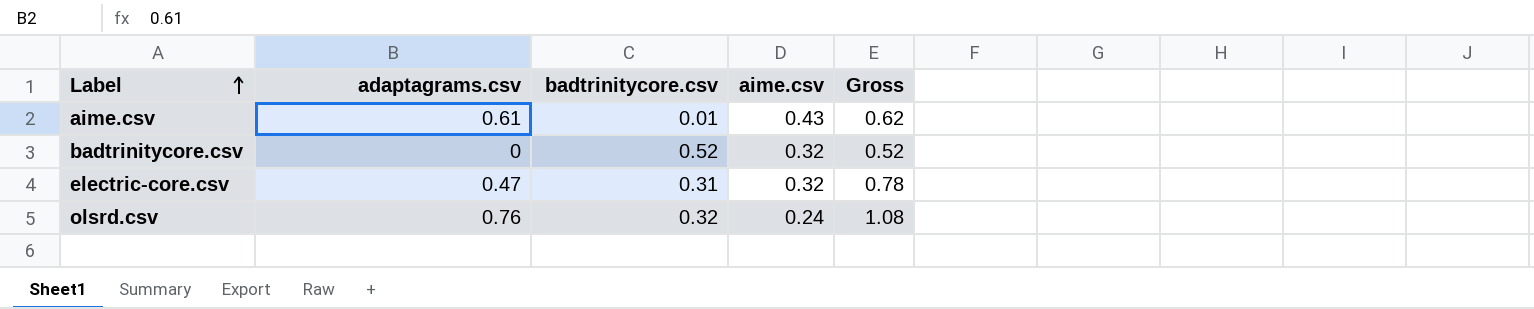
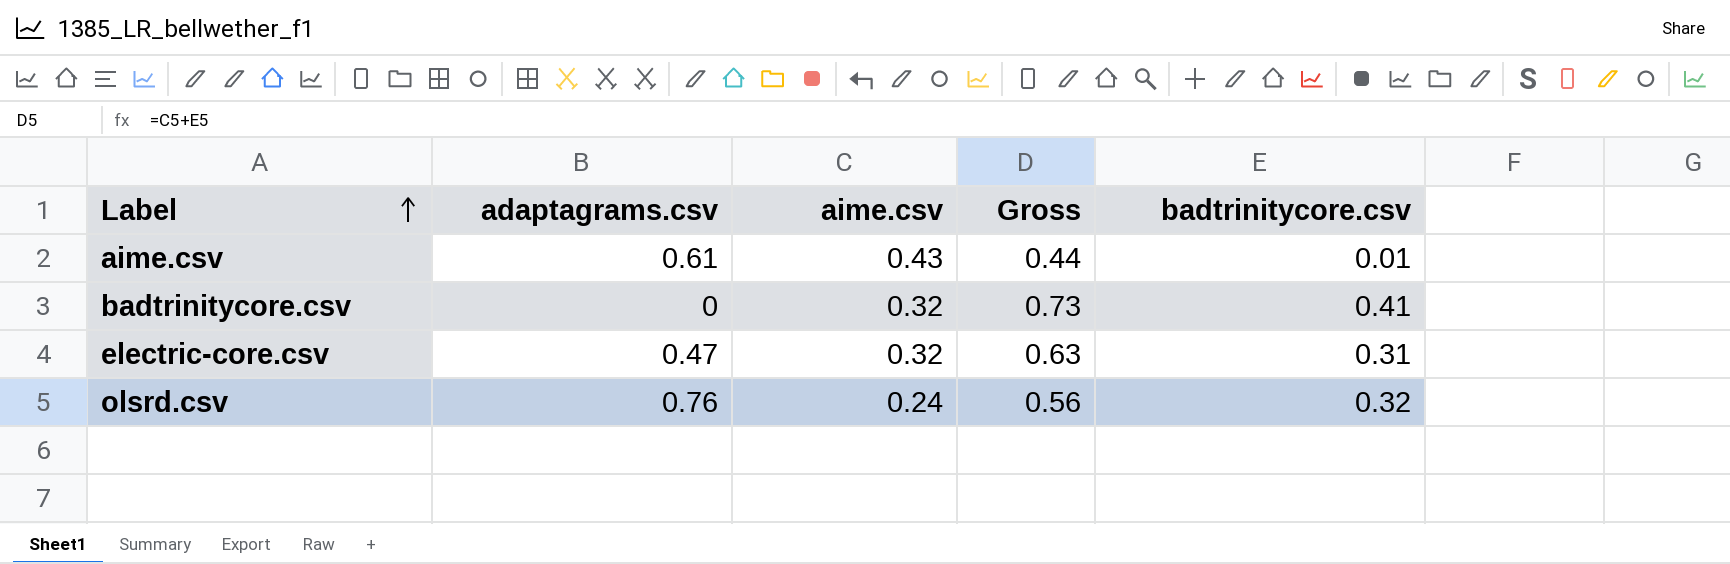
column Gross | formula: [adaptagrams.csv] + [badtrinitycore.csv] -> [aime.csv] + [badtrinitycore.csv]
column badtrinitycore.csv | position: 3 -> 5
badtrinitycore.csv | badtrinitycore.csv: 0.52 -> 0.41

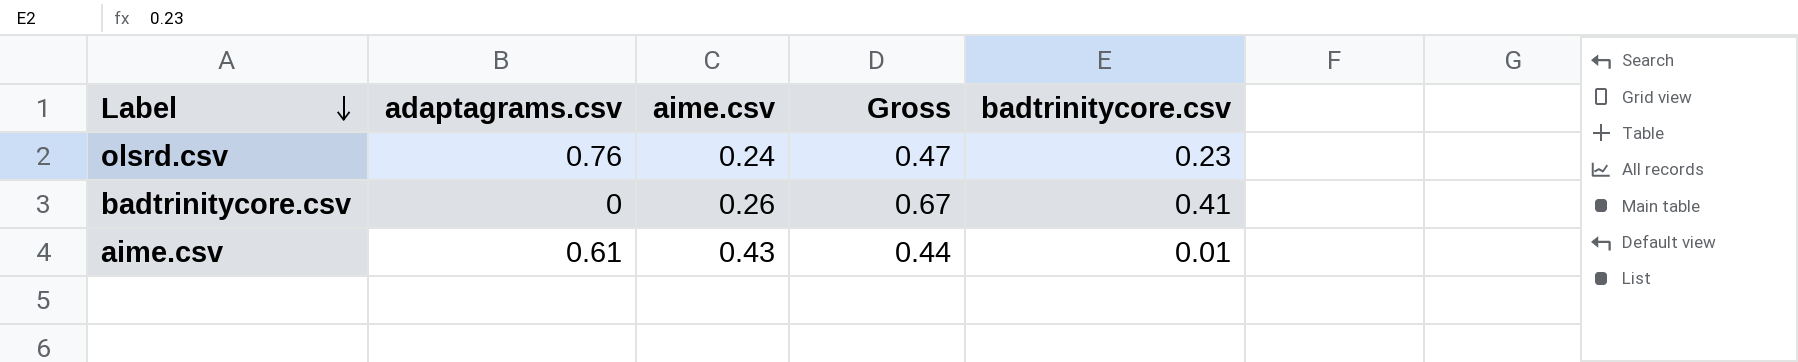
row order: Label ascending -> Label descending
row electric-core.csv: 0.47 | 0.32 | 0.63 | 0.31 -> none
olsrd.csv | Gross: 0.56 -> 0.47
olsrd.csv | badtrinitycore.csv: 0.32 -> 0.23
badtrinitycore.csv | aime.csv: 0.32 -> 0.26
badtrinitycore.csv | Gross: 0.73 -> 0.67

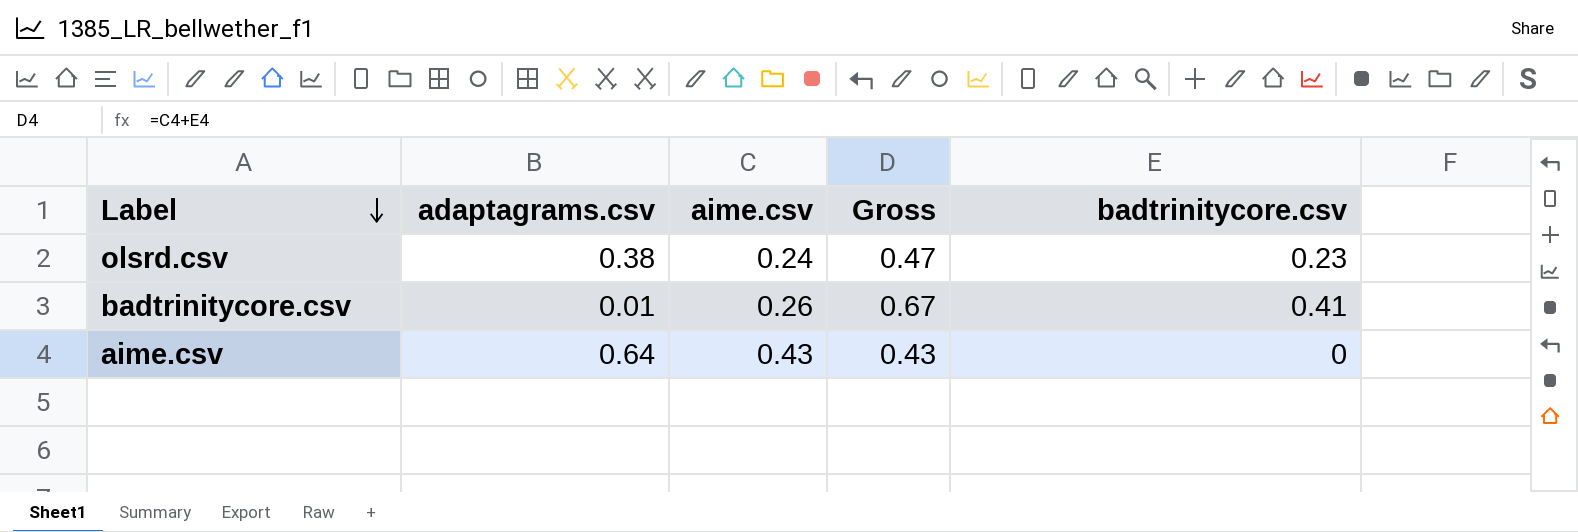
olsrd.csv | adaptagrams.csv: 0.76 -> 0.38
badtrinitycore.csv | adaptagrams.csv: 0 -> 0.01
aime.csv | adaptagrams.csv: 0.61 -> 0.64
aime.csv | Gross: 0.44 -> 0.43
aime.csv | badtrinitycore.csv: 0.01 -> 0

